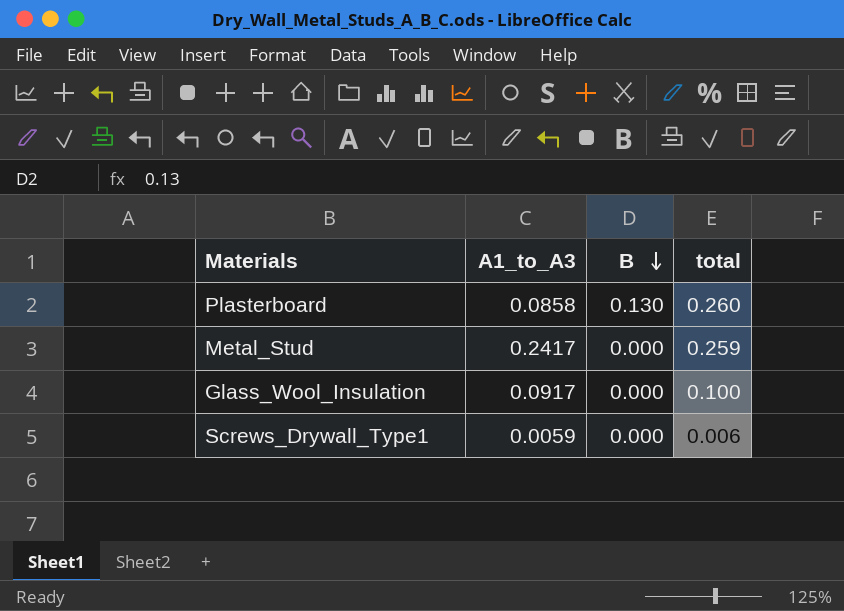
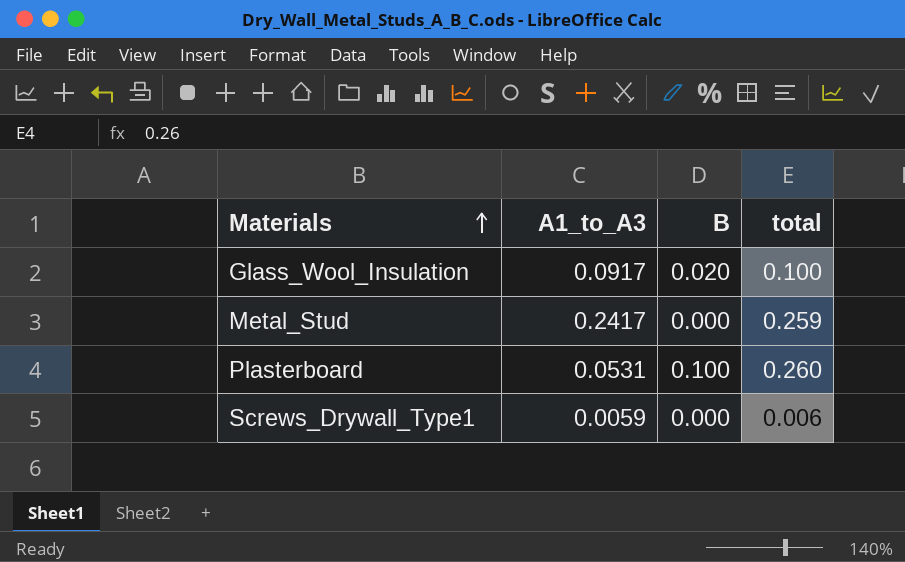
row order: B descending -> Materials ascending
Glass_Wool_Insulation | B: 0.000 -> 0.020
Plasterboard | A1_to_A3: 0.0858 -> 0.0531
Plasterboard | B: 0.130 -> 0.100

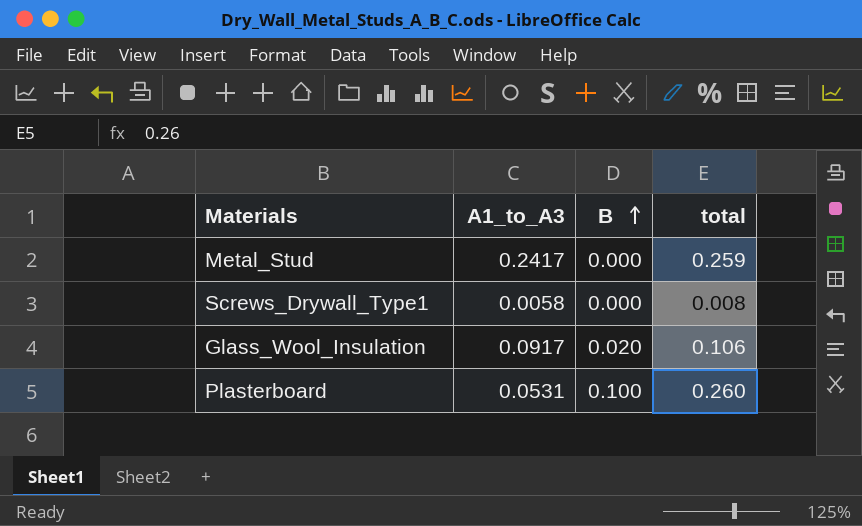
row order: Materials ascending -> B ascending
Screws_Drywall_Type1 | A1_to_A3: 0.0059 -> 0.0058
Screws_Drywall_Type1 | total: 0.006 -> 0.008
Glass_Wool_Insulation | total: 0.100 -> 0.106

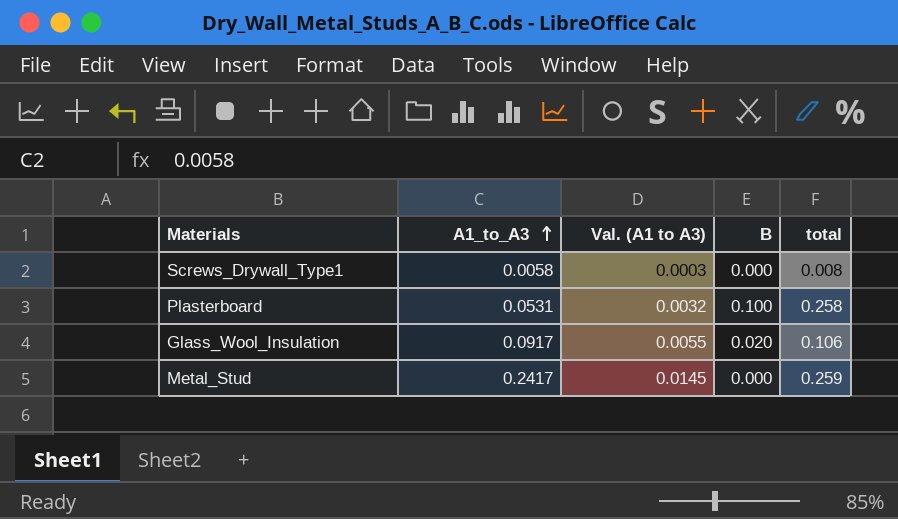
row order: B ascending -> A1_to_A3 ascending
column Val. (A1 to A3) | formula: none -> [A1_to_A3] * 0.06
Plasterboard | total: 0.260 -> 0.258

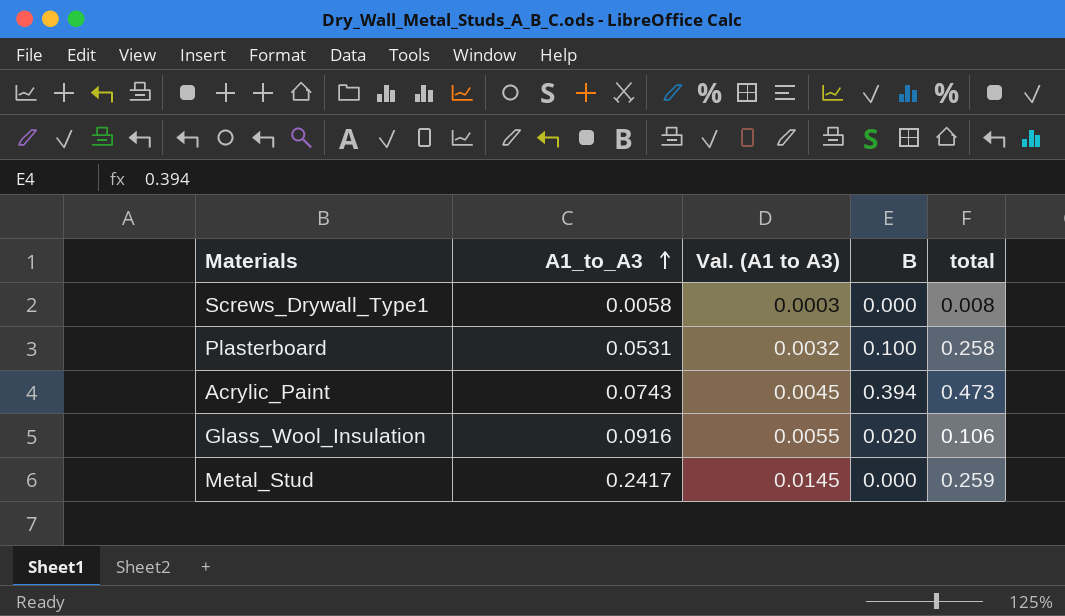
row Acrylic_Paint: none -> 0.0743 | 0.0045 | 0.394 | 0.473
Glass_Wool_Insulation | A1_to_A3: 0.0917 -> 0.0916

